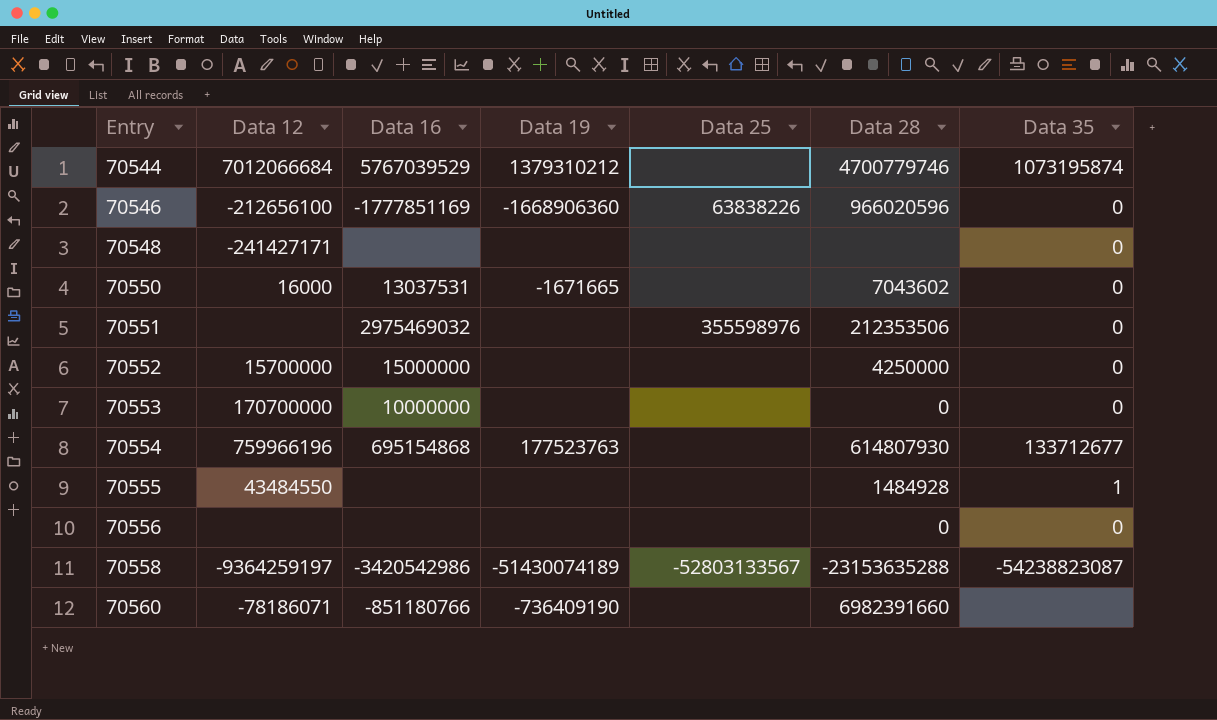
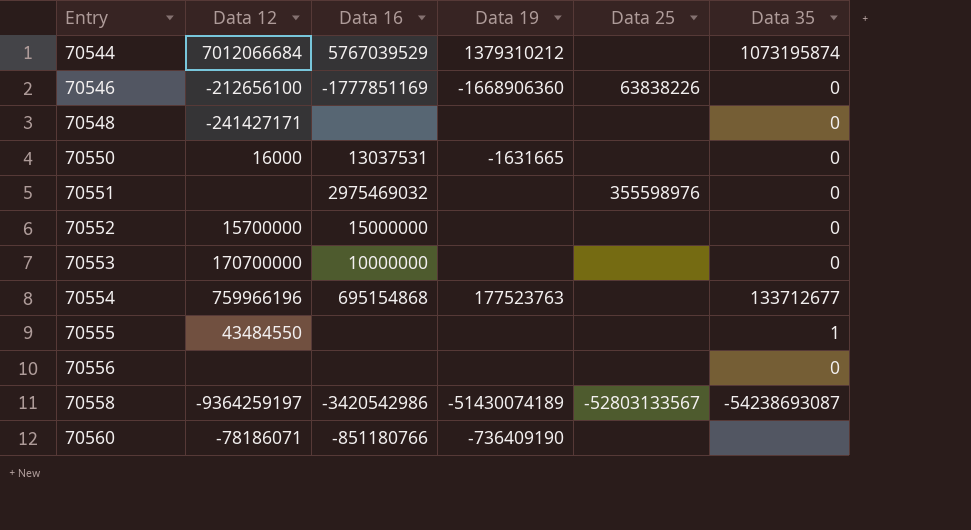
column Data 28 | position: 6 -> none
70550 | Data 19: -1671665 -> -1631665
70558 | Data 35: -54238823087 -> -54238693087

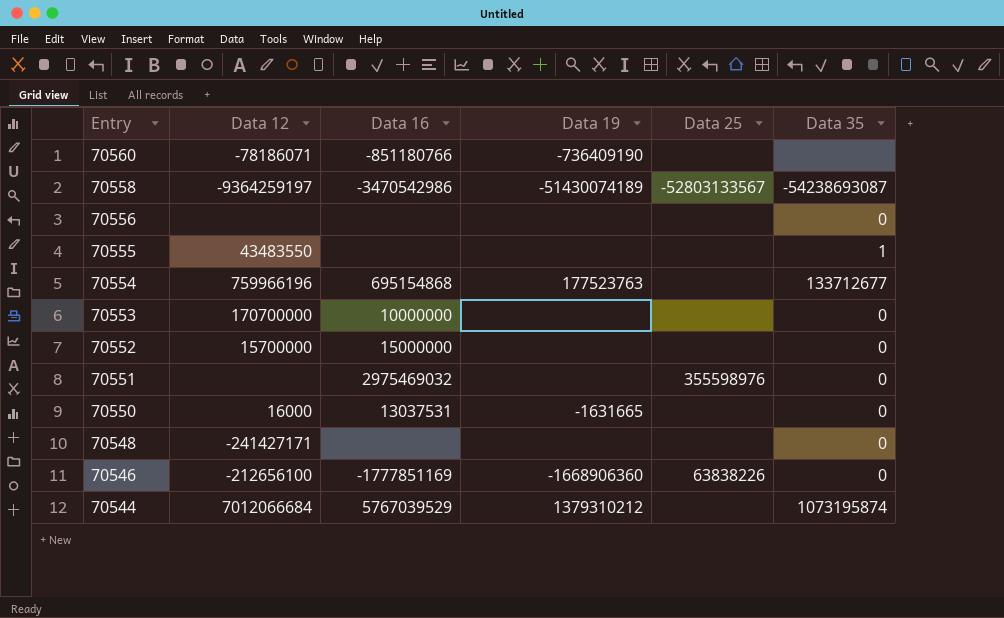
row order: Entry ascending -> Entry descending
70558 | Data 16: -3420542986 -> -3470542986
70555 | Data 12: 43484550 -> 43483550

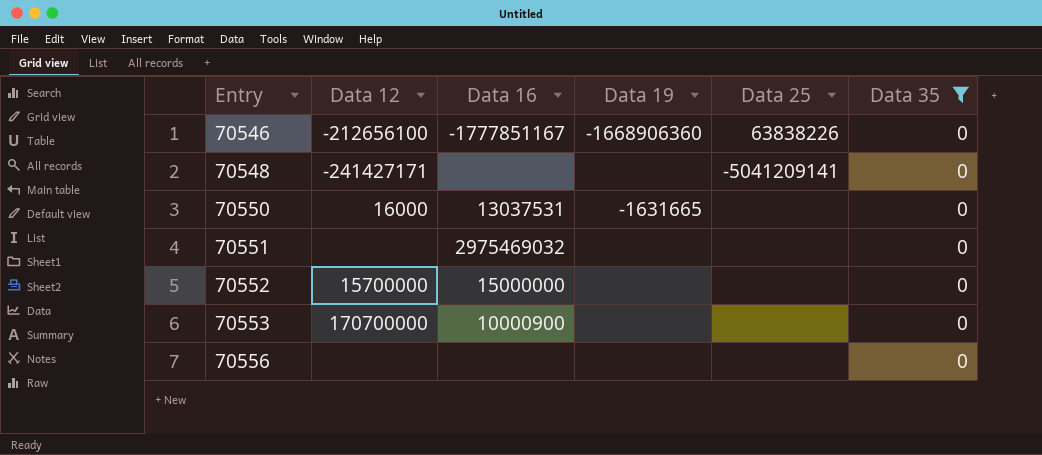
filter: none -> Data 35 = 0
row order: Entry descending -> Entry ascending
70546 | Data 16: -1777851169 -> -1777851167
70548 | Data 25: none -> -5041209141
70551 | Data 25: 355598976 -> none
70553 | Data 16: 10000000 -> 10000900

